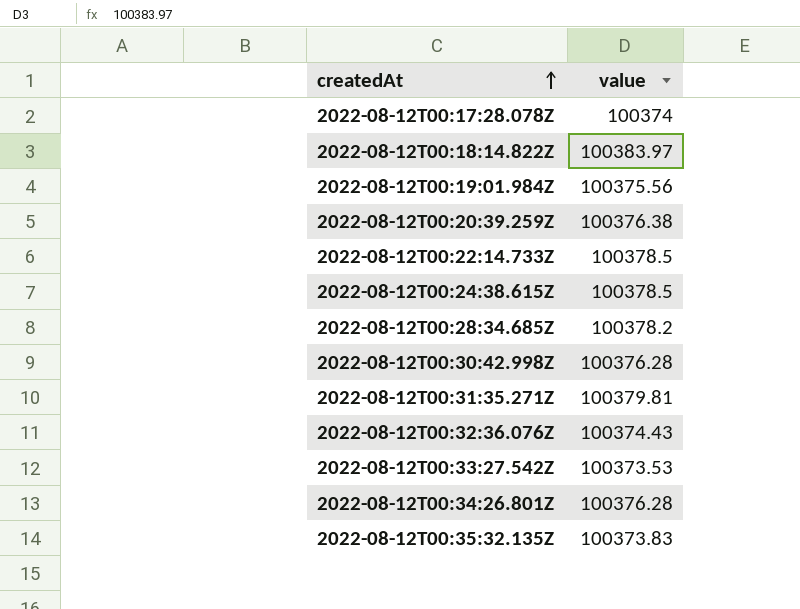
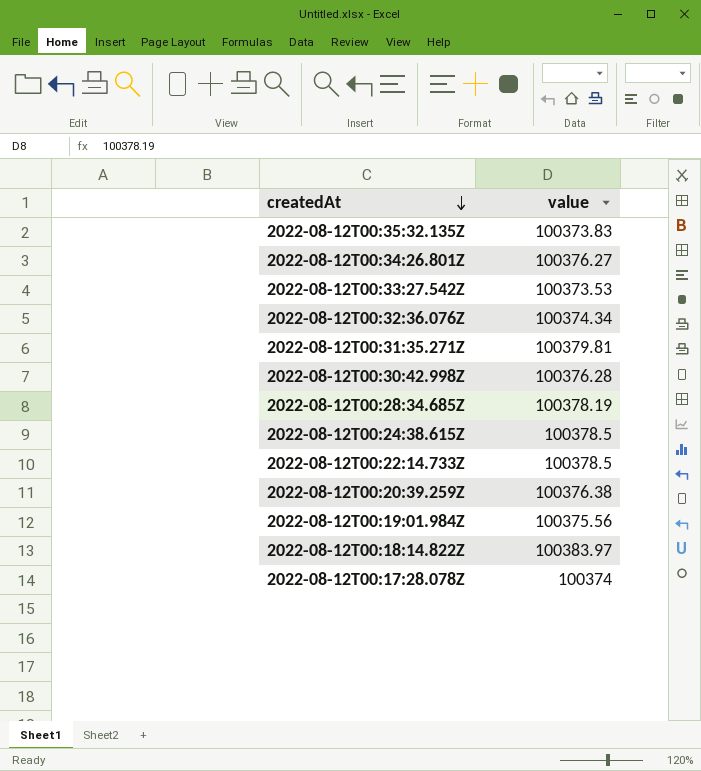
row order: createdAt ascending -> createdAt descending
2022-08-12T00:34:26.801Z | value: 100376.28 -> 100376.27
2022-08-12T00:32:36.076Z | value: 100374.43 -> 100374.34
2022-08-12T00:28:34.685Z | value: 100378.2 -> 100378.19

